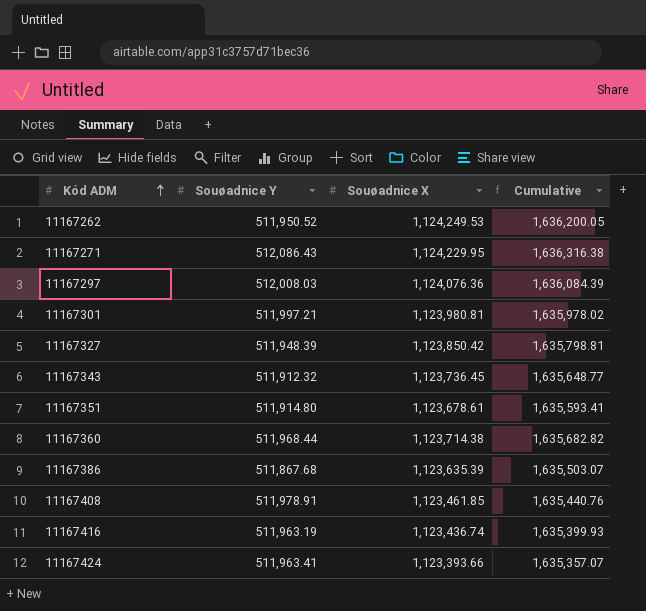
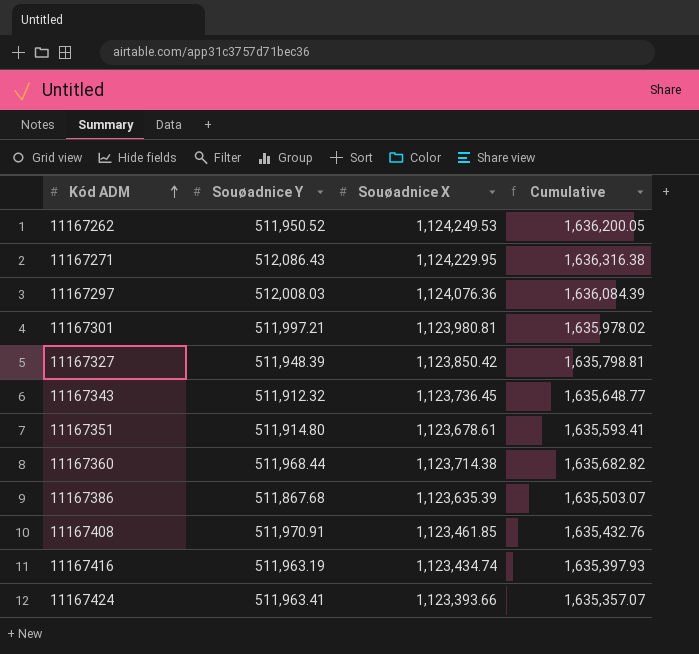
11167408 | Souøadnice Y: 511,978.91 -> 511,970.91
11167408 | Cumulative: 1,635,440.76 -> 1,635,432.76
11167416 | Souøadnice X: 1,123,436.74 -> 1,123,434.74
11167416 | Cumulative: 1,635,399.93 -> 1,635,397.93

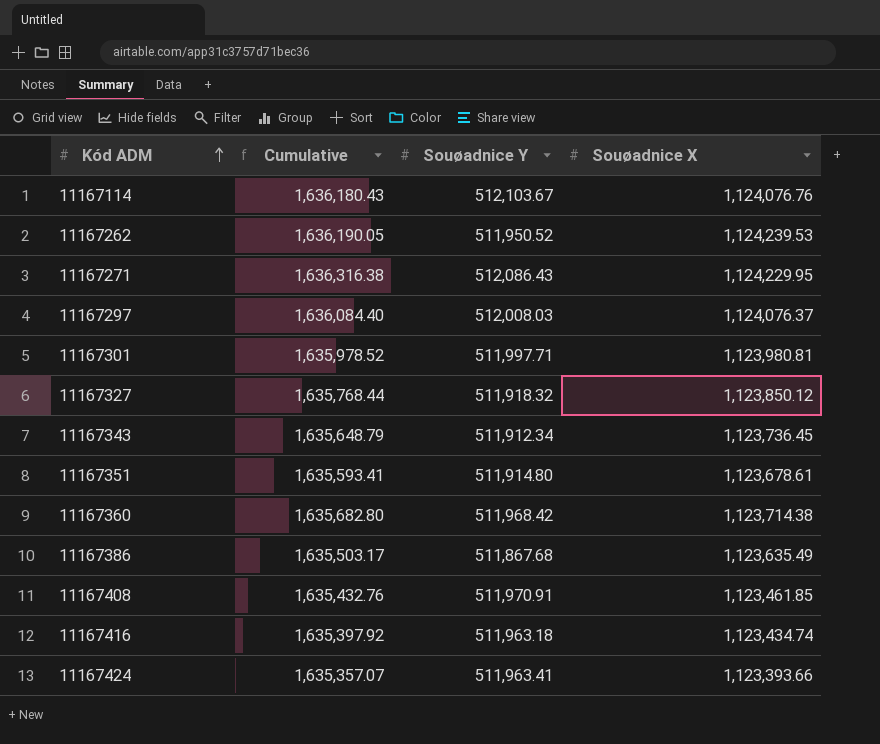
column Cumulative | position: 4 -> 2
row 11167114: none -> 1,636,180.43 | 512,103.67 | 1,124,076.76
11167262 | Cumulative: 1,636,200.05 -> 1,636,190.05
11167262 | Souøadnice X: 1,124,249.53 -> 1,124,239.53
11167297 | Cumulative: 1,636,084.39 -> 1,636,084.40
11167297 | Souøadnice X: 1,124,076.36 -> 1,124,076.37
11167301 | Cumulative: 1,635,978.02 -> 1,635,978.52
11167301 | Souøadnice Y: 511,997.21 -> 511,997.71
11167327 | Cumulative: 1,635,798.81 -> 1,635,768.44
11167327 | Souøadnice Y: 511,948.39 -> 511,918.32
11167327 | Souøadnice X: 1,123,850.42 -> 1,123,850.12
11167343 | Cumulative: 1,635,648.77 -> 1,635,648.79
11167343 | Souøadnice Y: 511,912.32 -> 511,912.34
11167360 | Cumulative: 1,635,682.82 -> 1,635,682.80
11167360 | Souøadnice Y: 511,968.44 -> 511,968.42
11167386 | Cumulative: 1,635,503.07 -> 1,635,503.17
11167386 | Souøadnice X: 1,123,635.39 -> 1,123,635.49
11167416 | Cumulative: 1,635,397.93 -> 1,635,397.92
11167416 | Souøadnice Y: 511,963.19 -> 511,963.18

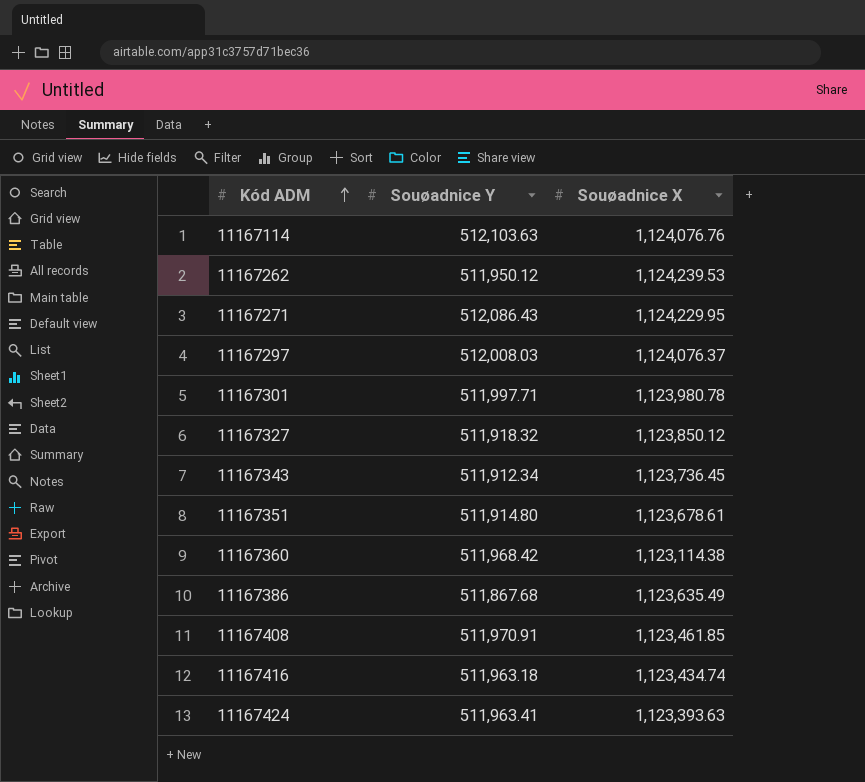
column Cumulative | formula: [Souøadnice Y] + [Souøadnice X] -> none
11167114 | Souøadnice Y: 512,103.67 -> 512,103.63
11167262 | Souøadnice Y: 511,950.52 -> 511,950.12
11167301 | Souøadnice X: 1,123,980.81 -> 1,123,980.78
11167360 | Souøadnice X: 1,123,714.38 -> 1,123,114.38
11167424 | Souøadnice X: 1,123,393.66 -> 1,123,393.63

